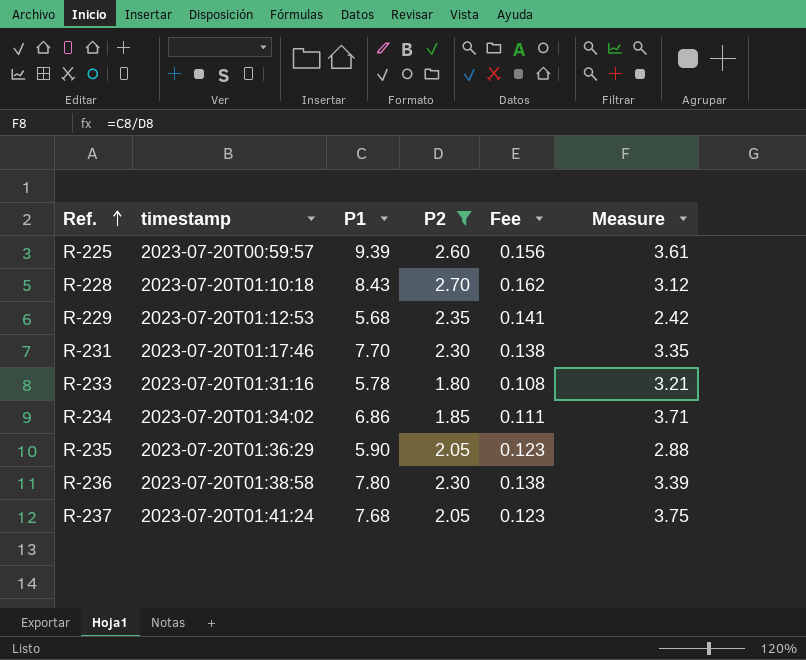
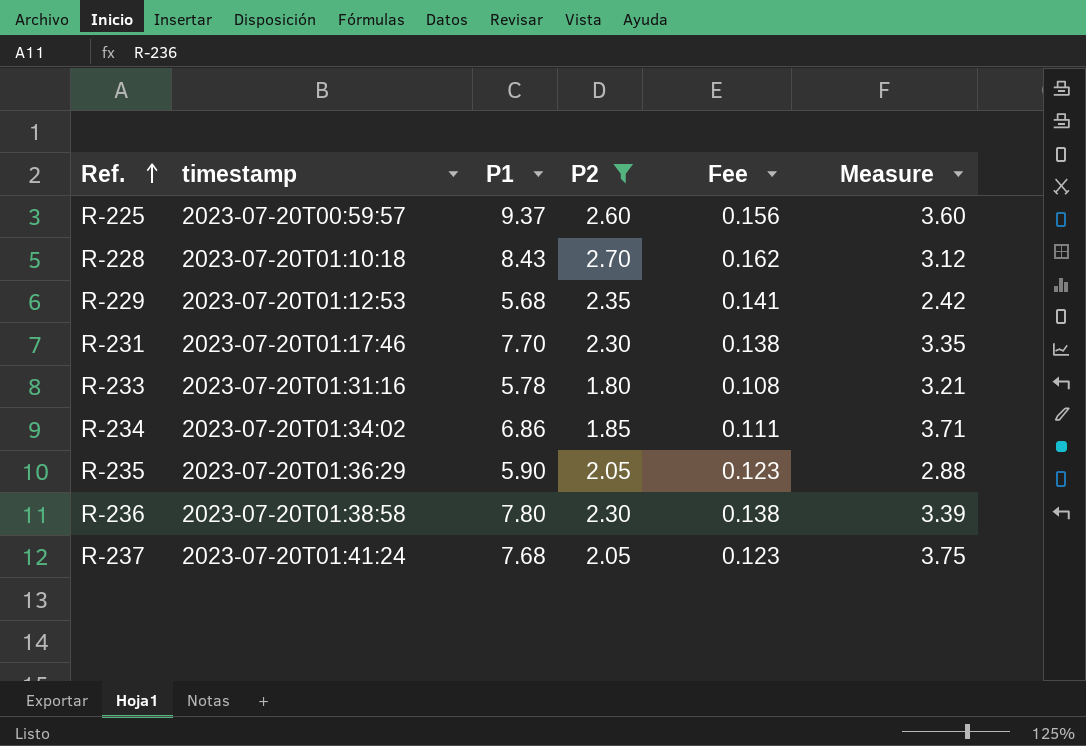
R-225 | P1: 9.39 -> 9.37
R-225 | Measure: 3.61 -> 3.60

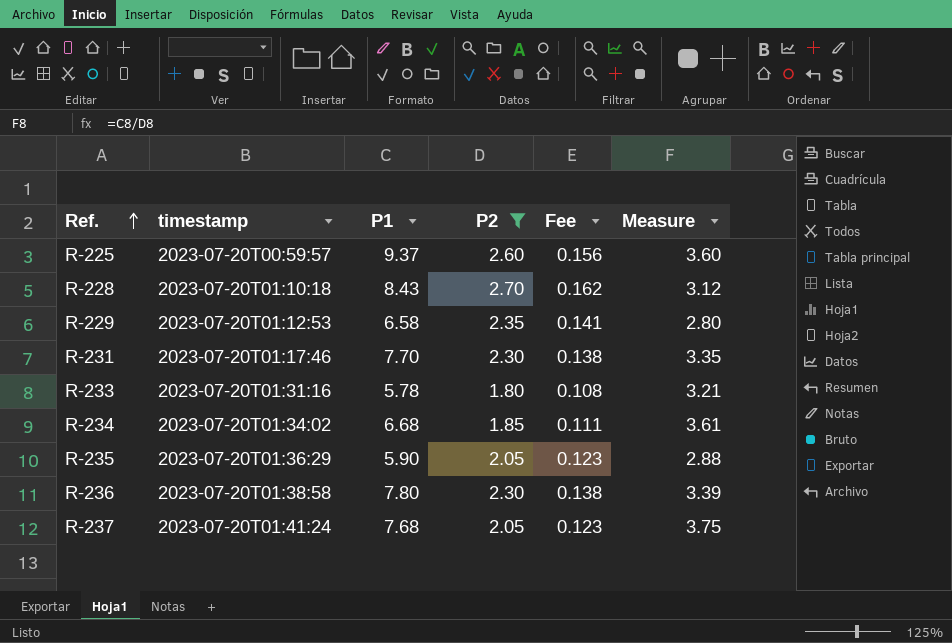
R-229 | P1: 5.68 -> 6.58
R-229 | Measure: 2.42 -> 2.80
R-234 | P1: 6.86 -> 6.68
R-234 | Measure: 3.71 -> 3.61

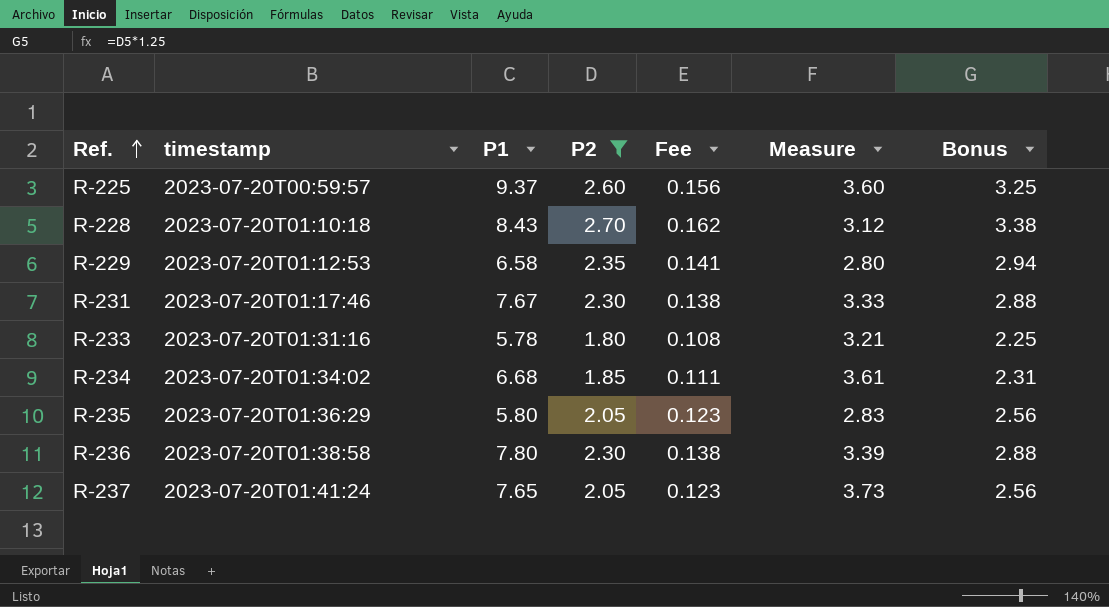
column Bonus | formula: none -> [P2] * 1.25
R-231 | P1: 7.70 -> 7.67
R-231 | Measure: 3.35 -> 3.33
R-235 | P1: 5.90 -> 5.80
R-235 | Measure: 2.88 -> 2.83
R-237 | P1: 7.68 -> 7.65
R-237 | Measure: 3.75 -> 3.73

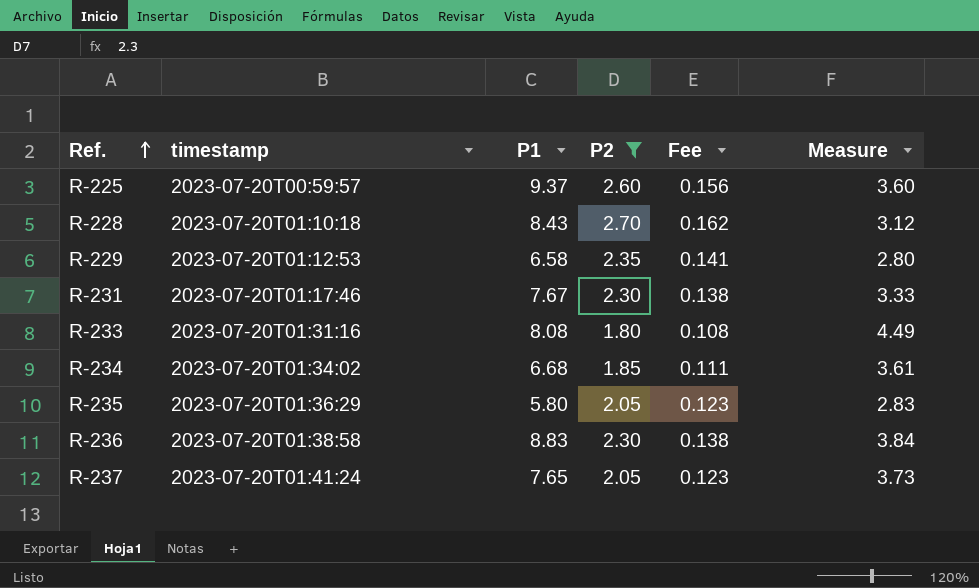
column Bonus | formula: [P2] * 1.25 -> none
R-233 | P1: 5.78 -> 8.08
R-233 | Measure: 3.21 -> 4.49
R-236 | P1: 7.80 -> 8.83
R-236 | Measure: 3.39 -> 3.84

